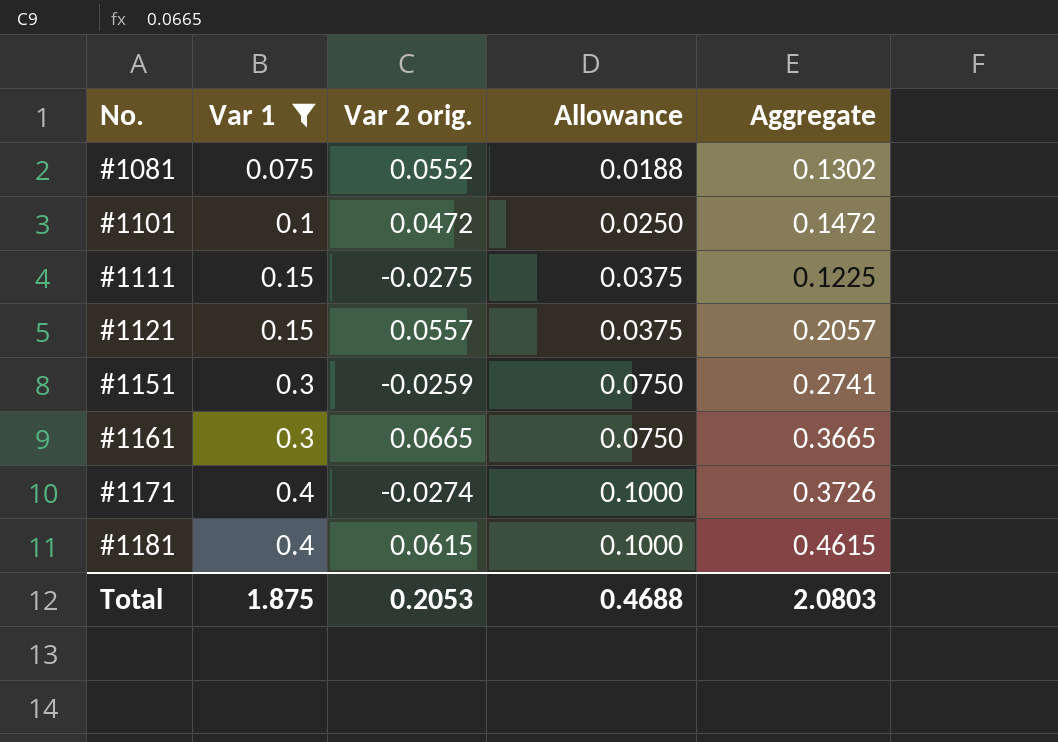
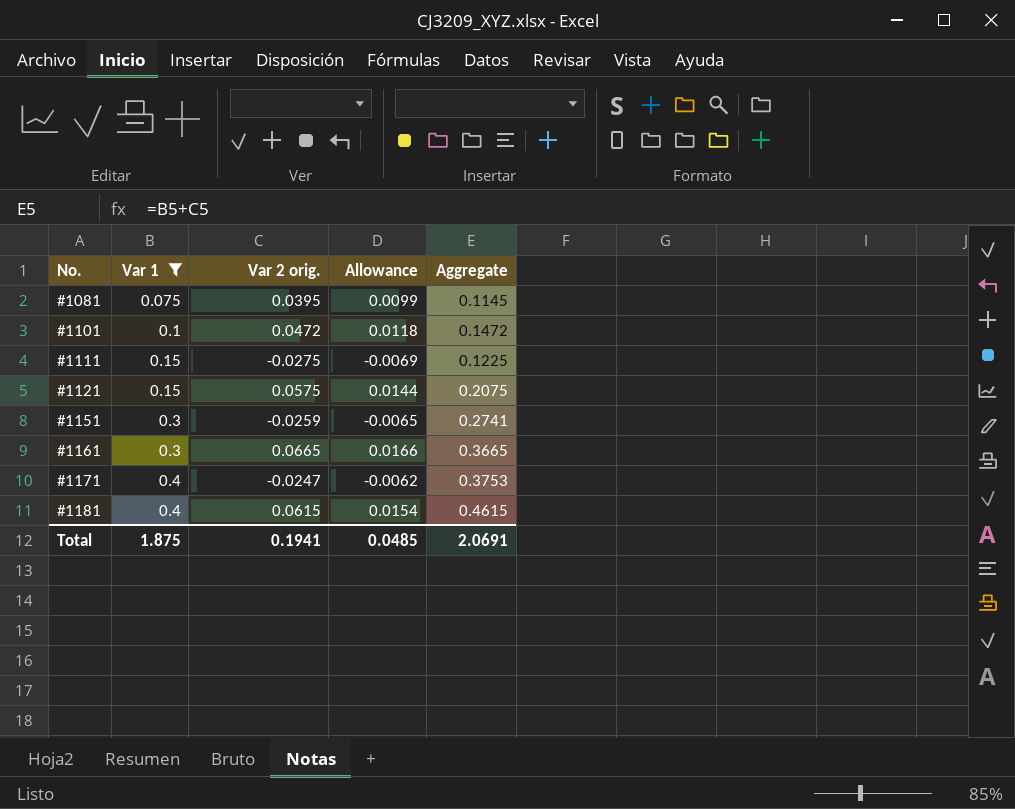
column Allowance | formula: [Var 1] * 0.25 -> [Var 2 orig.] * 0.25
#1081 | Var 2 orig.: 0.0552 -> 0.0395
#1081 | Aggregate: 0.1302 -> 0.1145
#1121 | Var 2 orig.: 0.0557 -> 0.0575
#1121 | Aggregate: 0.2057 -> 0.2075
#1171 | Var 2 orig.: -0.0274 -> -0.0247
#1171 | Aggregate: 0.3726 -> 0.3753
Total | Var 2 orig.: 0.2053 -> 0.1941
Total | Allowance: 0.4688 -> 0.0485
Total | Aggregate: 2.0803 -> 2.0691

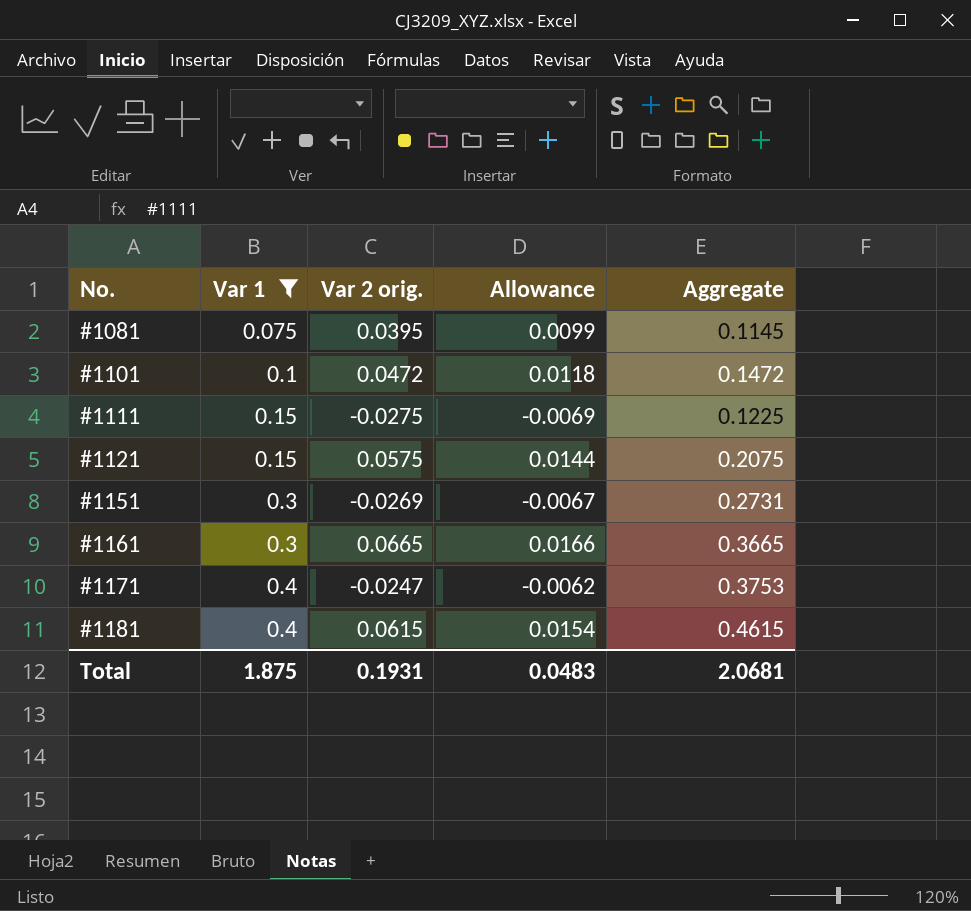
#1151 | Var 2 orig.: -0.0259 -> -0.0269
#1151 | Allowance: -0.0065 -> -0.0067
#1151 | Aggregate: 0.2741 -> 0.2731
Total | Var 2 orig.: 0.1941 -> 0.1931
Total | Allowance: 0.0485 -> 0.0483
Total | Aggregate: 2.0691 -> 2.0681

